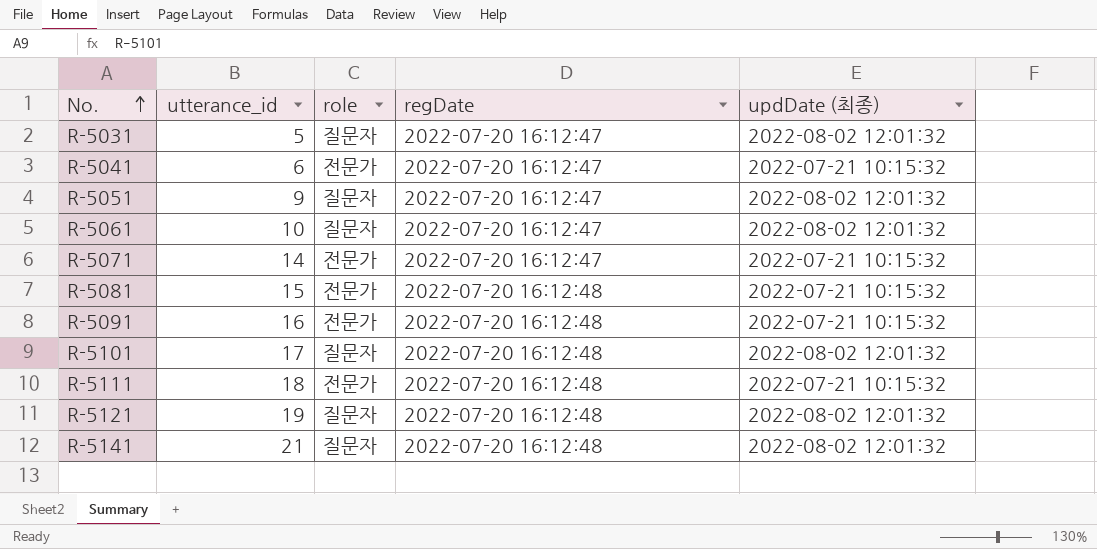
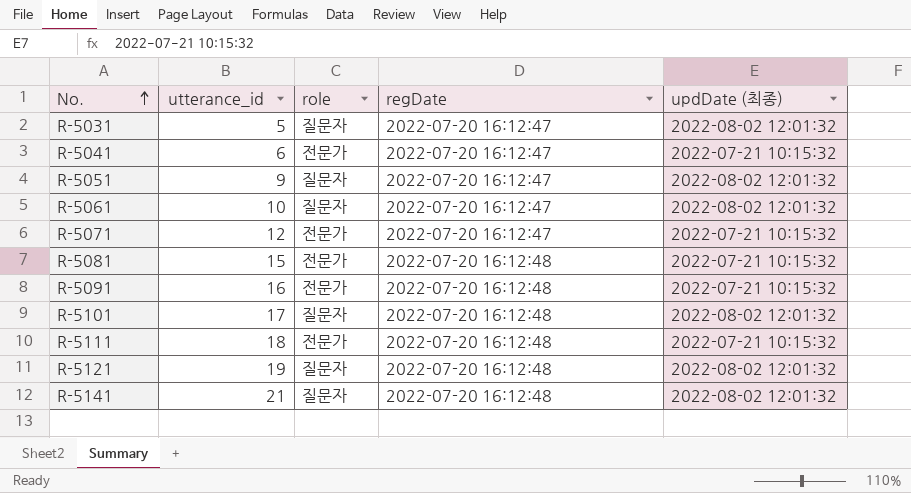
R-5071 | utterance_id: 14 -> 12

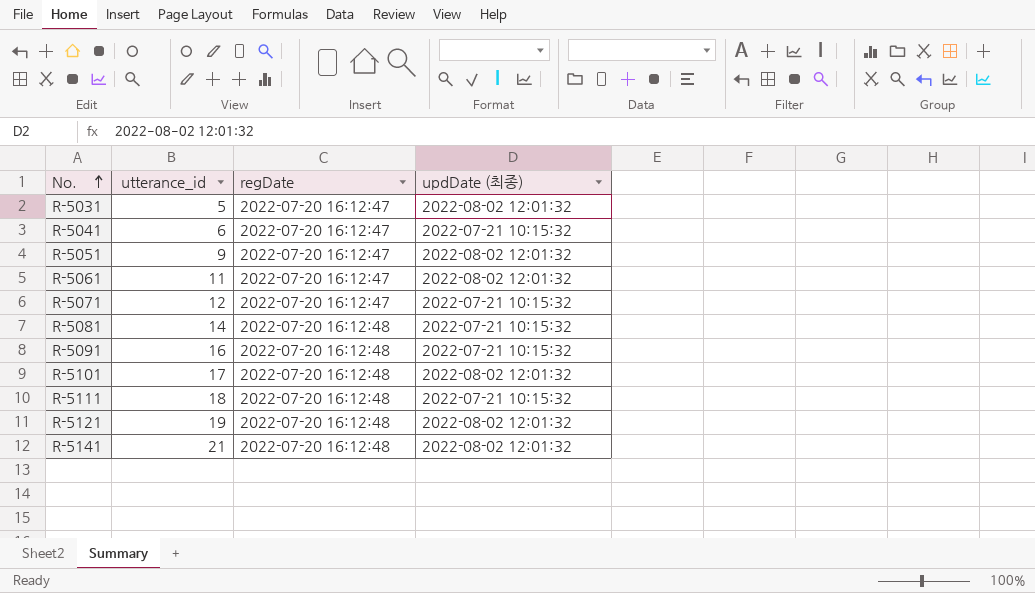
column role | position: 3 -> none
R-5061 | utterance_id: 10 -> 11
R-5081 | utterance_id: 15 -> 14

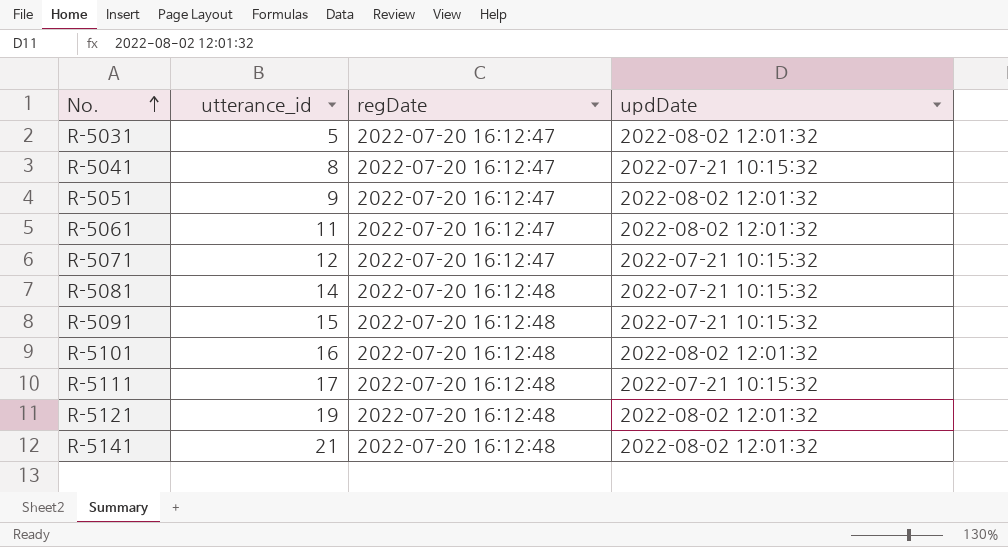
column name: updDate (최종) -> updDate
R-5041 | utterance_id: 6 -> 8
R-5091 | utterance_id: 16 -> 15
R-5101 | utterance_id: 17 -> 16
R-5111 | utterance_id: 18 -> 17

